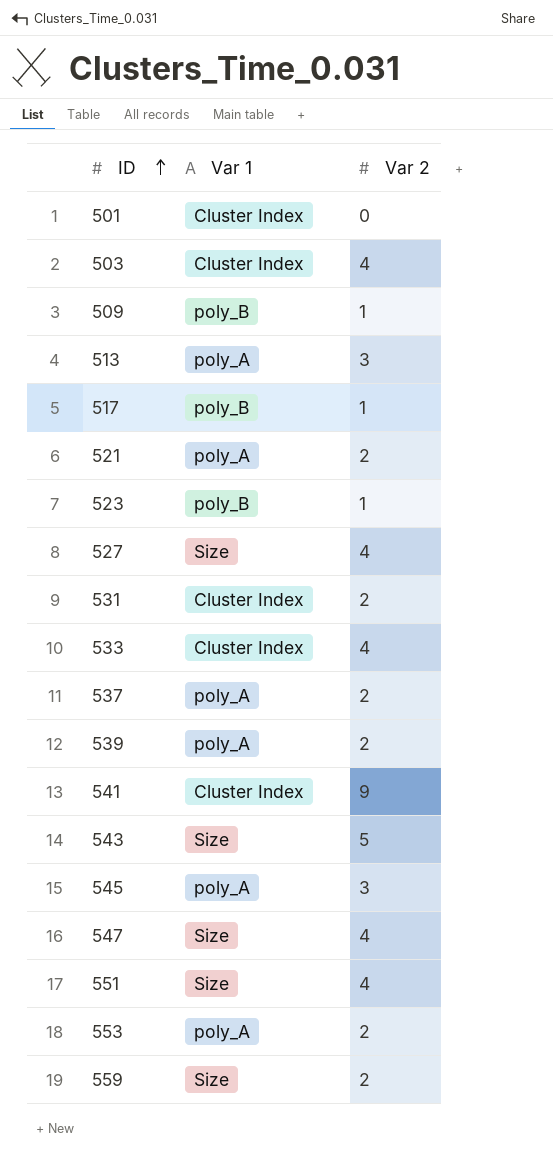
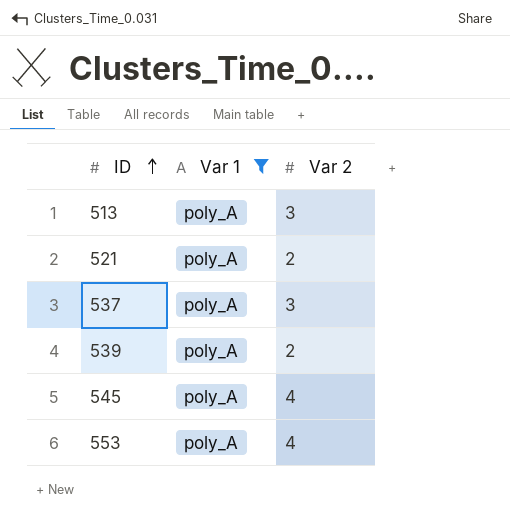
filter: none -> Var 1 = poly_A
537 | Var 2: 2 -> 3
545 | Var 2: 3 -> 4
553 | Var 2: 2 -> 4

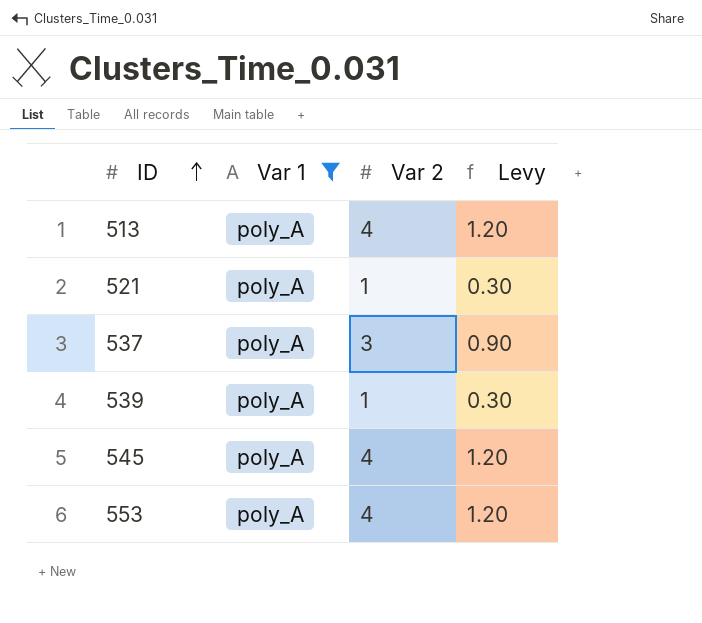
column Levy | formula: none -> [Var 2] * 0.3
513 | Var 2: 3 -> 4
521 | Var 2: 2 -> 1
539 | Var 2: 2 -> 1

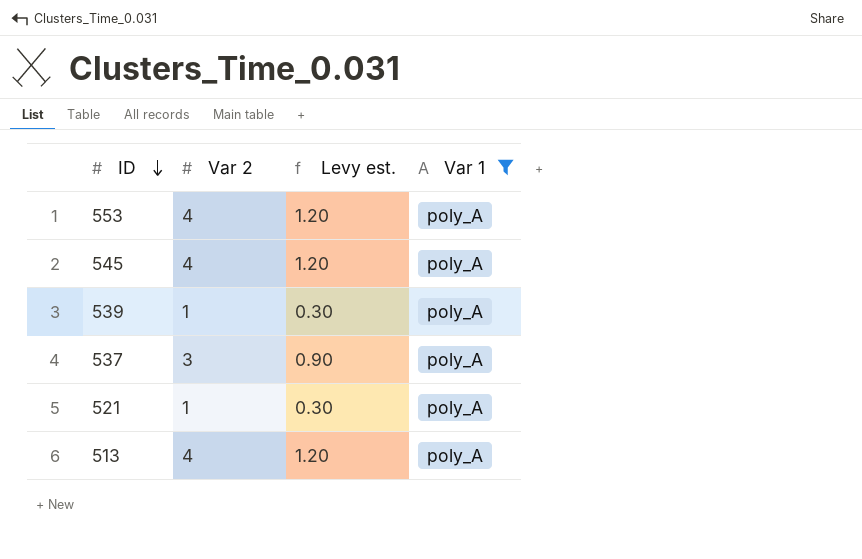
row order: ID ascending -> ID descending
column name: Levy -> Levy est.
column Var 1 | position: 2 -> 4

